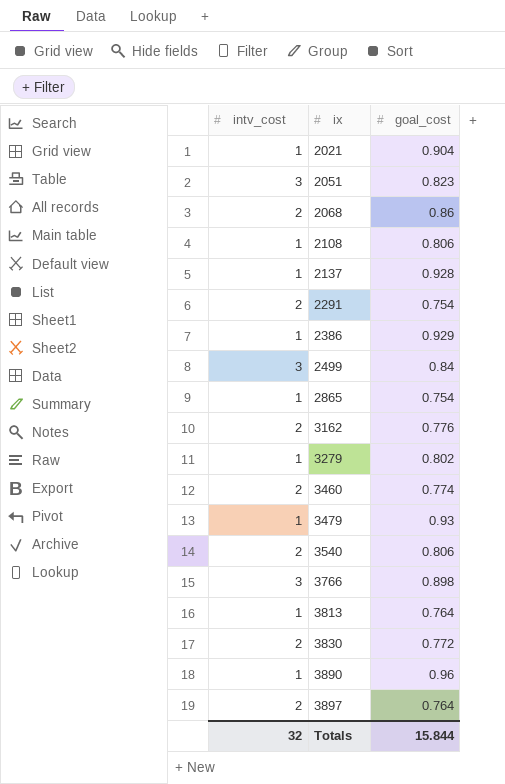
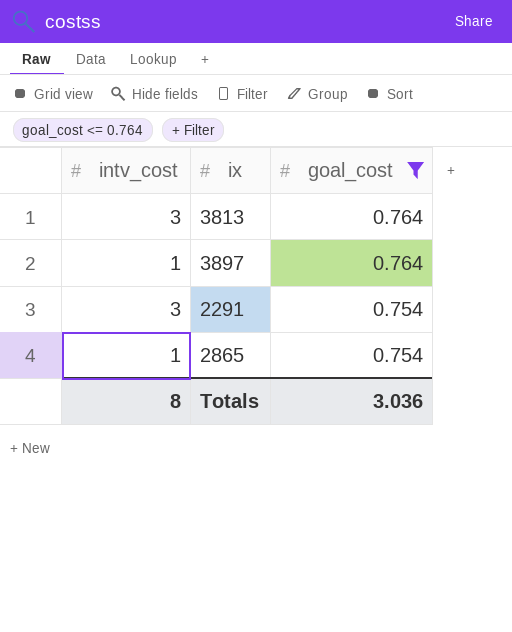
filter: none -> goal_cost <= 0.764
row order: ix ascending -> goal_cost descending
3813 | intv_cost: 1 -> 3
3897 | intv_cost: 2 -> 1
2291 | intv_cost: 2 -> 3
Totals | intv_cost: 32 -> 8
Totals | goal_cost: 15.844 -> 3.036

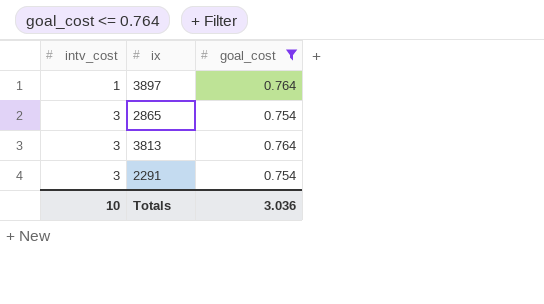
row order: goal_cost descending -> intv_cost ascending
2865 | intv_cost: 1 -> 3
Totals | intv_cost: 8 -> 10

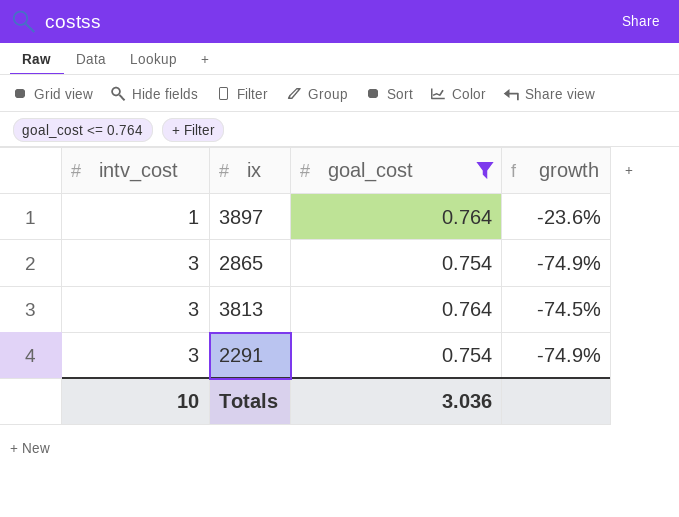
column growth | formula: none -> ([goal_cost] - [intv_cost]) / [intv_cost]

